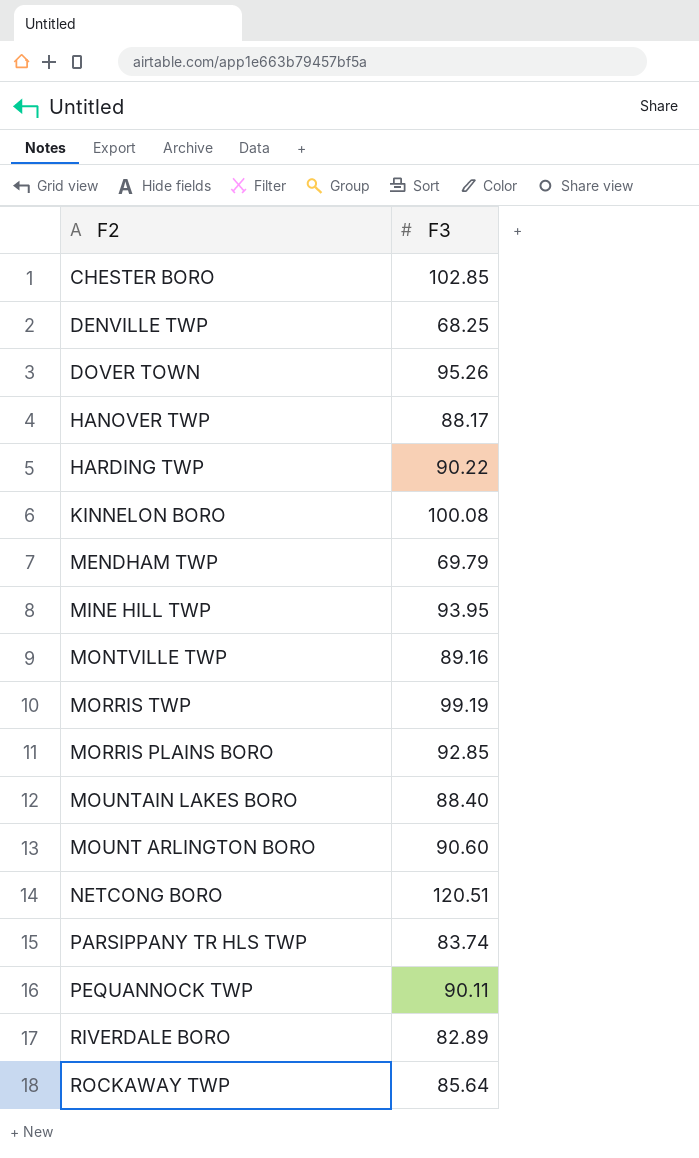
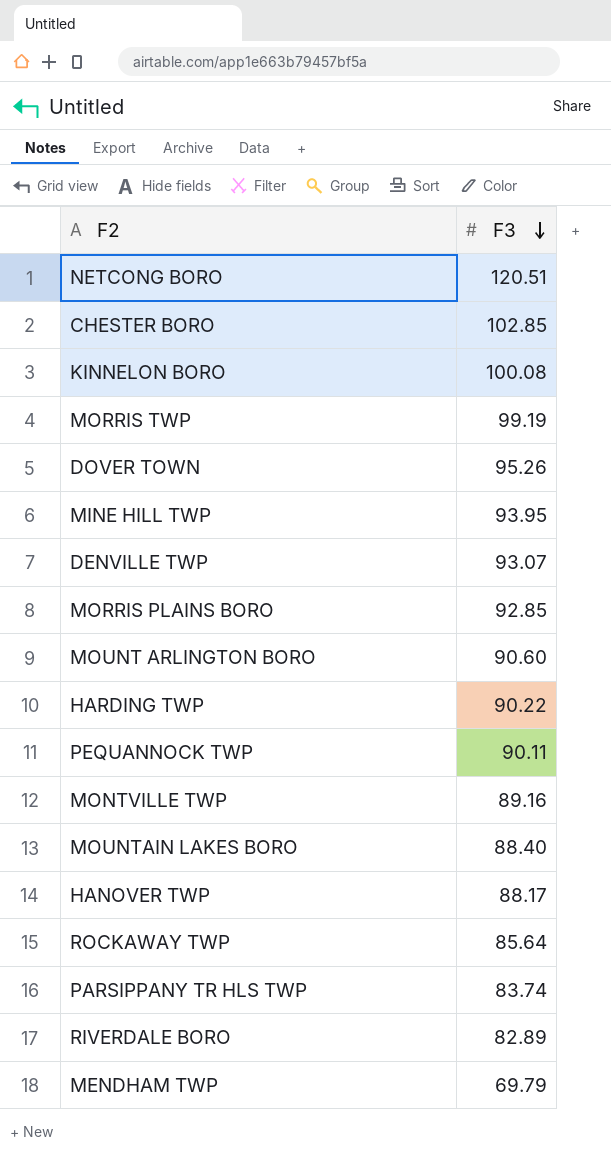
row order: none -> F3 descending
DENVILLE TWP | F3: 68.25 -> 93.07

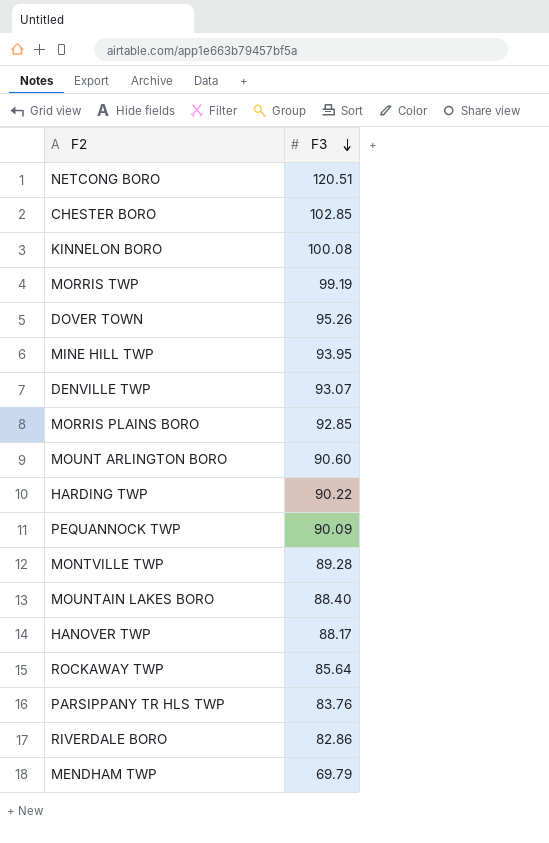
PEQUANNOCK TWP | F3: 90.11 -> 90.09
MONTVILLE TWP | F3: 89.16 -> 89.28
PARSIPPANY TR HLS TWP | F3: 83.74 -> 83.76
RIVERDALE BORO | F3: 82.89 -> 82.86

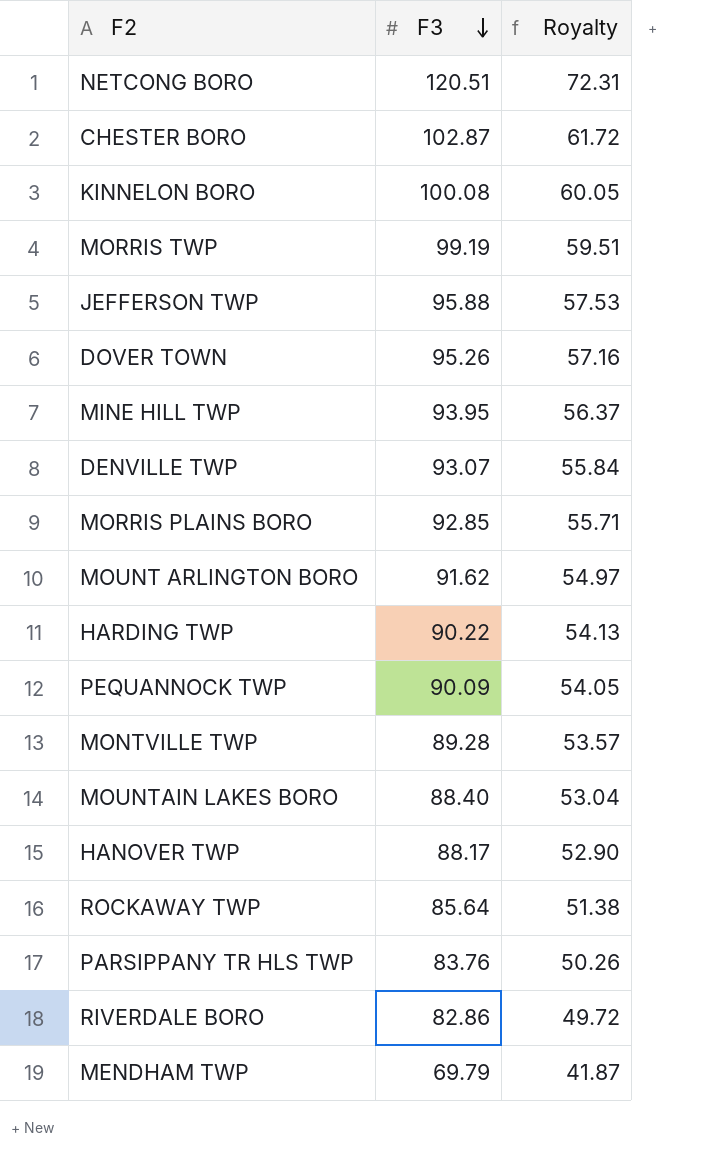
column Royalty | formula: none -> [F3] * 0.6
CHESTER BORO | F3: 102.85 -> 102.87
row JEFFERSON TWP: none -> 95.88 | 57.53
MOUNT ARLINGTON BORO | F3: 90.60 -> 91.62

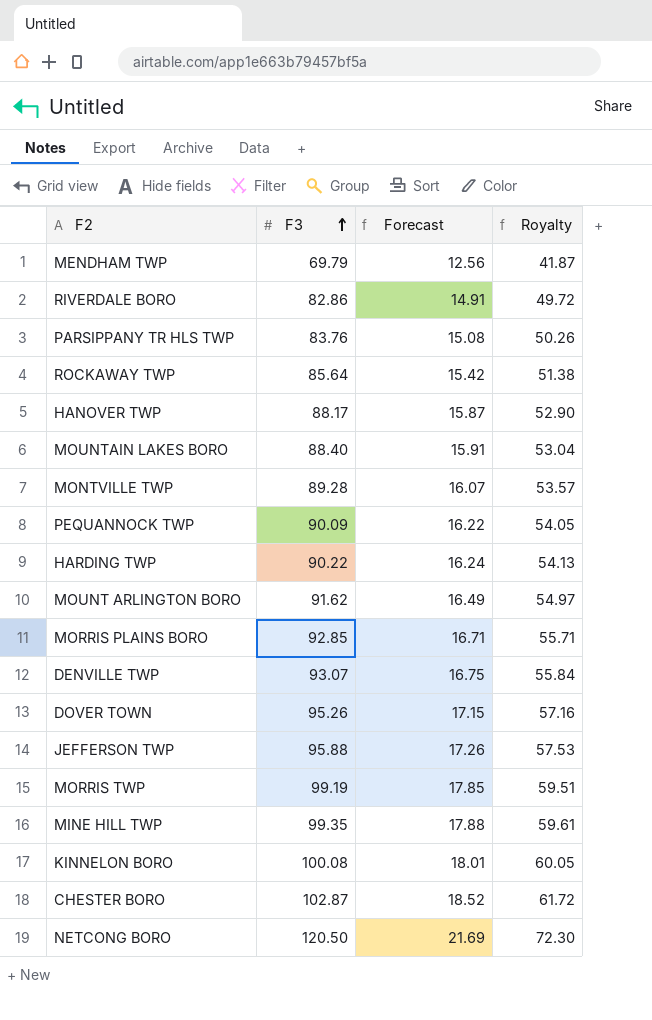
row order: F3 descending -> F3 ascending
column Forecast | formula: none -> [F3] * 0.18
MINE HILL TWP | F3: 93.95 -> 99.35
MINE HILL TWP | Royalty: 56.37 -> 59.61
NETCONG BORO | F3: 120.51 -> 120.50
NETCONG BORO | Royalty: 72.31 -> 72.30

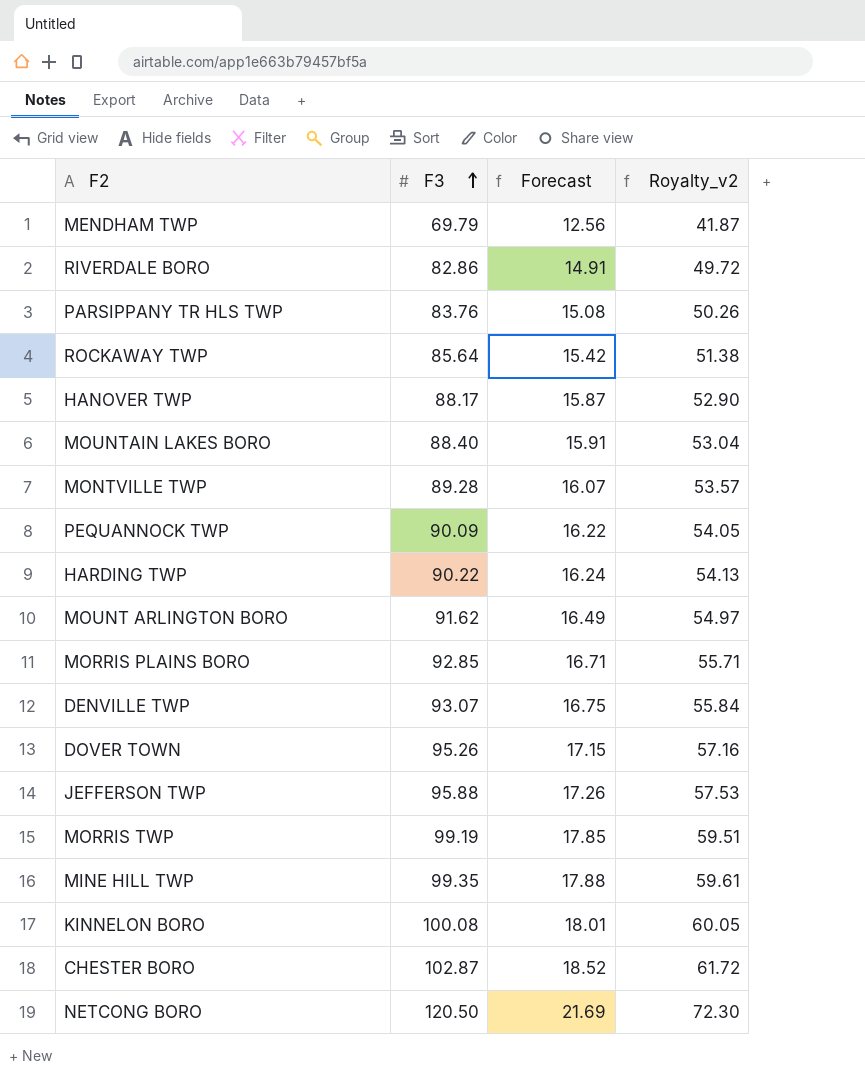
column name: Royalty -> Royalty_v2

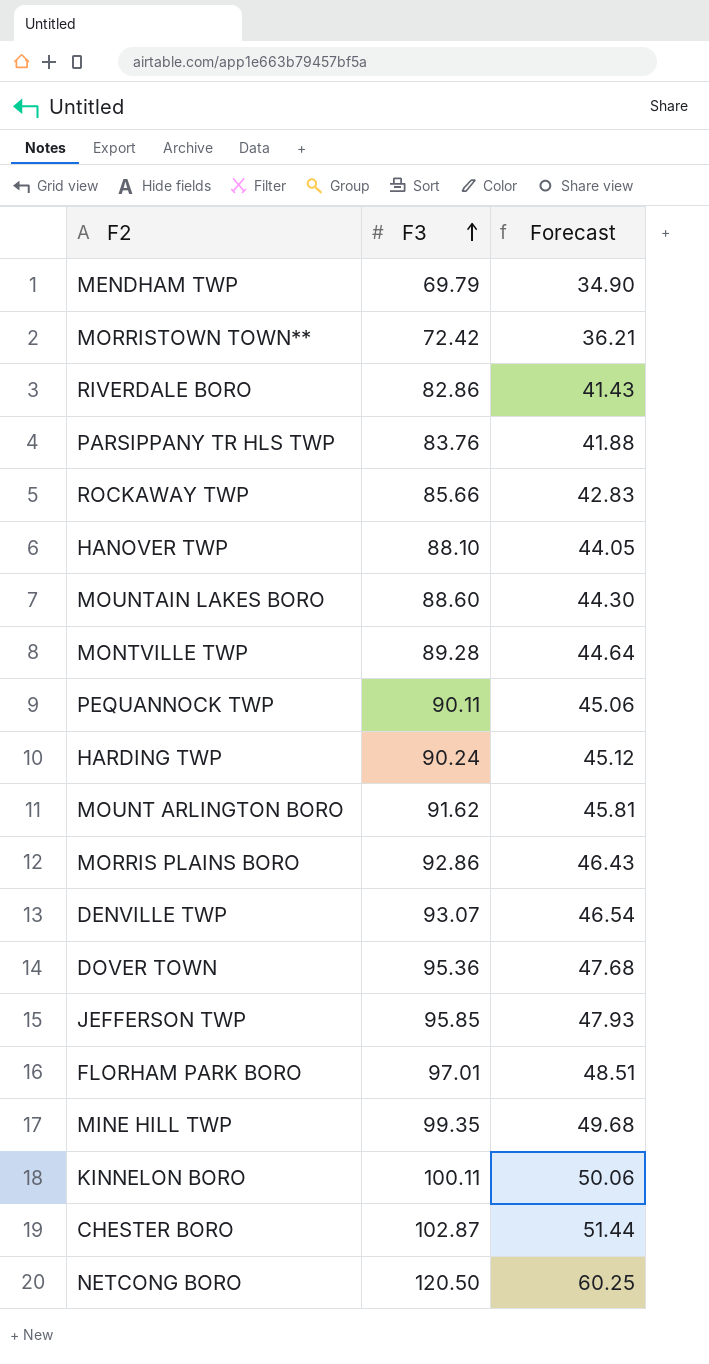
column Royalty_v2 | formula: [F3] * 0.6 -> none
column Forecast | formula: [F3] * 0.18 -> [F3] * 0.5
row MORRIS TWP: 99.19 | 17.85 | 59.51 -> none
row MORRISTOWN TOWN**: none -> 72.42 | 36.21
ROCKAWAY TWP | F3: 85.64 -> 85.66
HANOVER TWP | F3: 88.17 -> 88.10
MOUNTAIN LAKES BORO | F3: 88.40 -> 88.60
PEQUANNOCK TWP | F3: 90.09 -> 90.11
HARDING TWP | F3: 90.22 -> 90.24
MORRIS PLAINS BORO | F3: 92.85 -> 92.86
DOVER TOWN | F3: 95.26 -> 95.36
JEFFERSON TWP | F3: 95.88 -> 95.85
row FLORHAM PARK BORO: none -> 97.01 | 48.51
KINNELON BORO | F3: 100.08 -> 100.11

